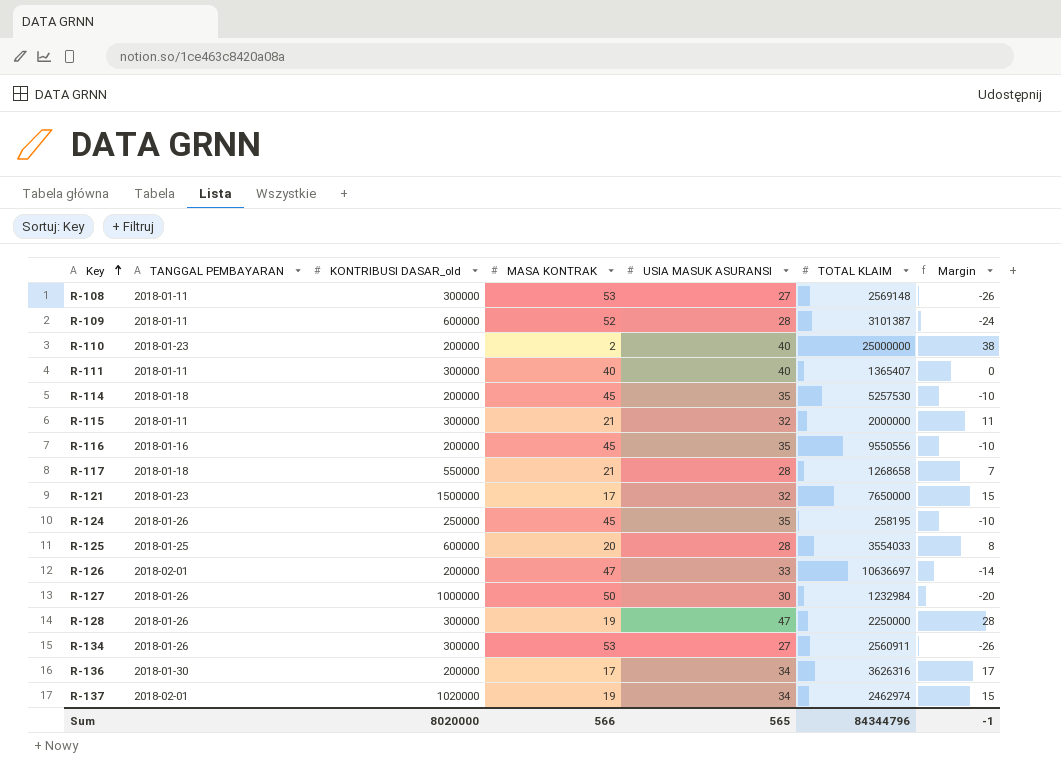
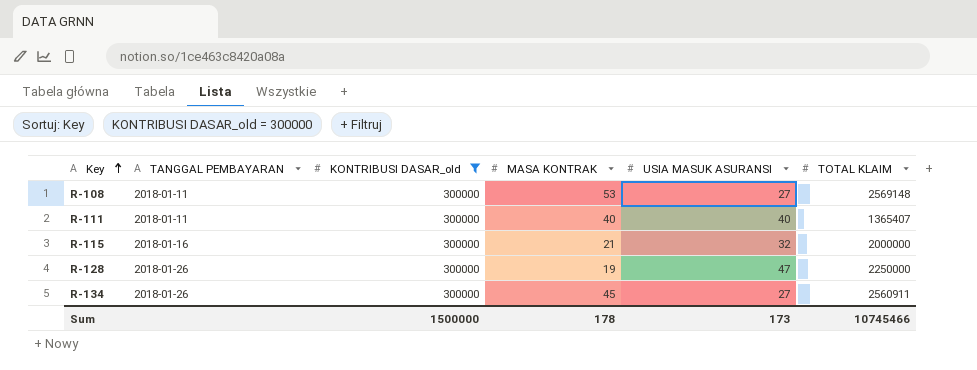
filter: none -> KONTRIBUSI DASAR_old = 300000
column Margin | formula: [USIA MASUK ASURANSI] - [MASA KONTRAK] -> none
R-115 | TANGGAL PEMBAYARAN: 2018-01-11 -> 2018-01-16
R-134 | MASA KONTRAK: 53 -> 45
Sum | KONTRIBUSI DASAR_old: 8020000 -> 1500000
Sum | MASA KONTRAK: 566 -> 178
Sum | USIA MASUK ASURANSI: 565 -> 173
Sum | TOTAL KLAIM: 84344796 -> 10745466

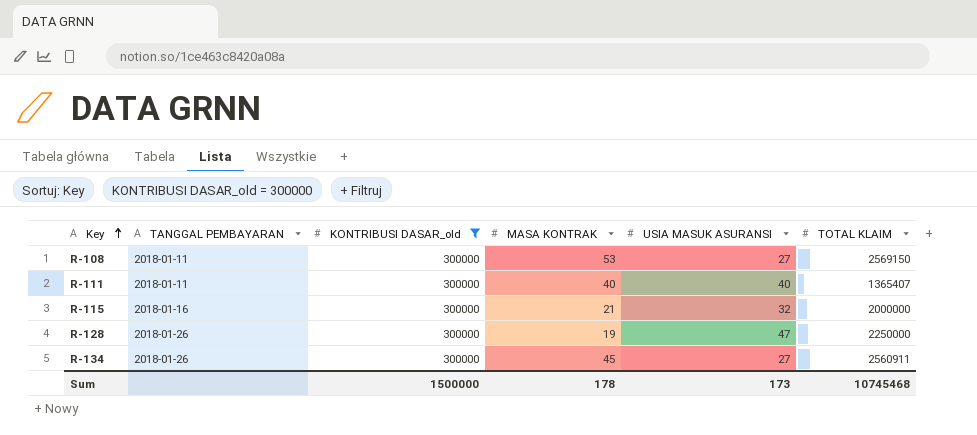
R-108 | TOTAL KLAIM: 2569148 -> 2569150
Sum | TOTAL KLAIM: 10745466 -> 10745468

